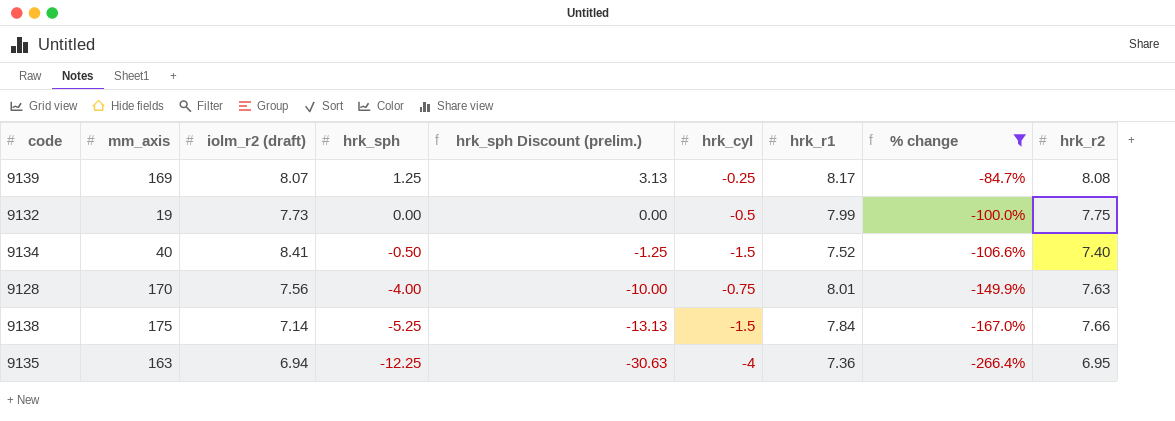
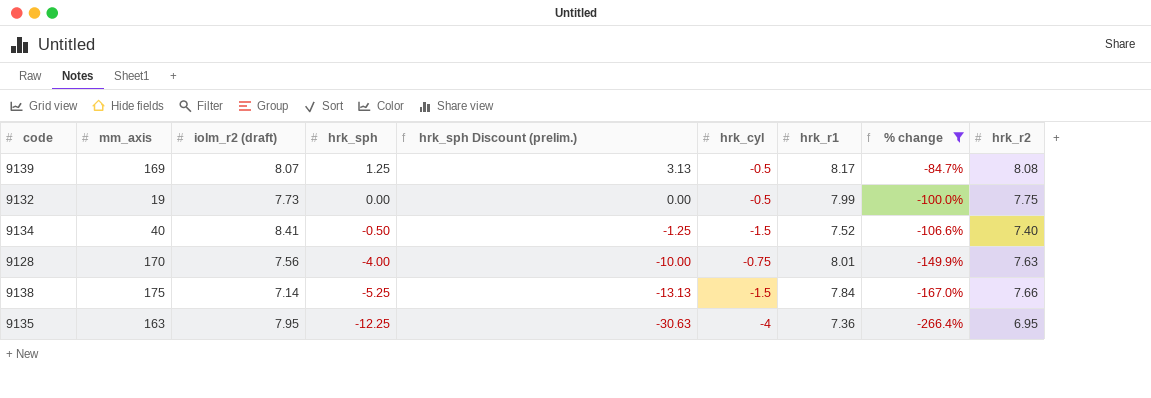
9139 | hrk_cyl: -0.25 -> -0.5
9135 | iolm_r2 (draft): 6.94 -> 7.95

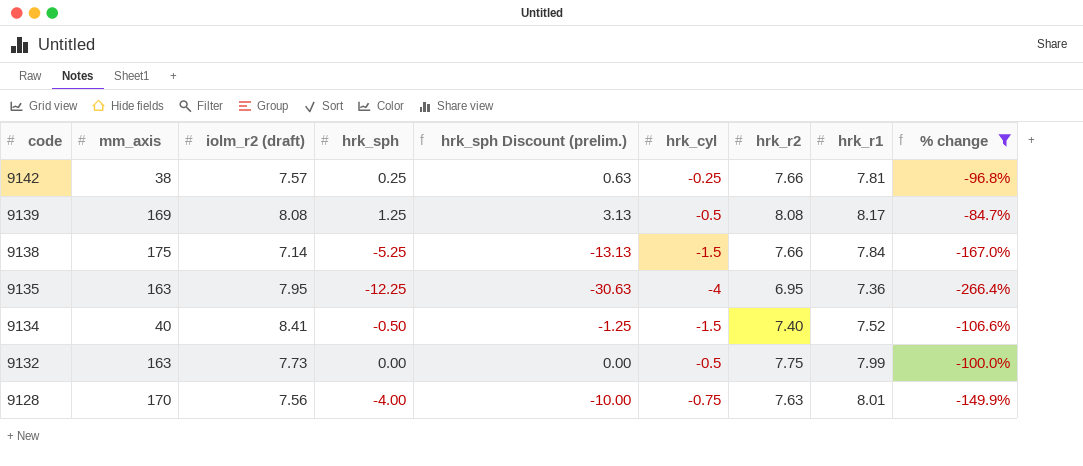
row order: hrk_sph descending -> code descending
column hrk_r2 | position: 9 -> 7
row 9142: none -> 38 | 7.57 | 0.25 | 0.63 | -0.25 | 7.66 | 7.81 | -96.8%
9139 | iolm_r2 (draft): 8.07 -> 8.08
9132 | mm_axis: 19 -> 163

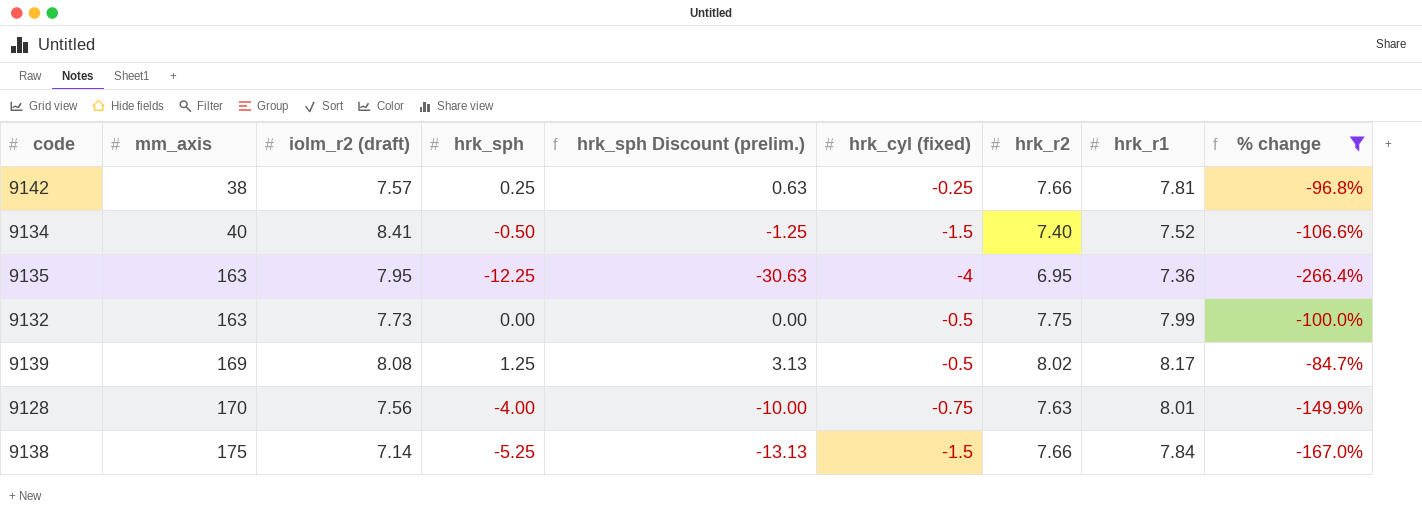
row order: code descending -> mm_axis ascending
column name: hrk_cyl -> hrk_cyl (fixed)
9139 | hrk_r2: 8.08 -> 8.02

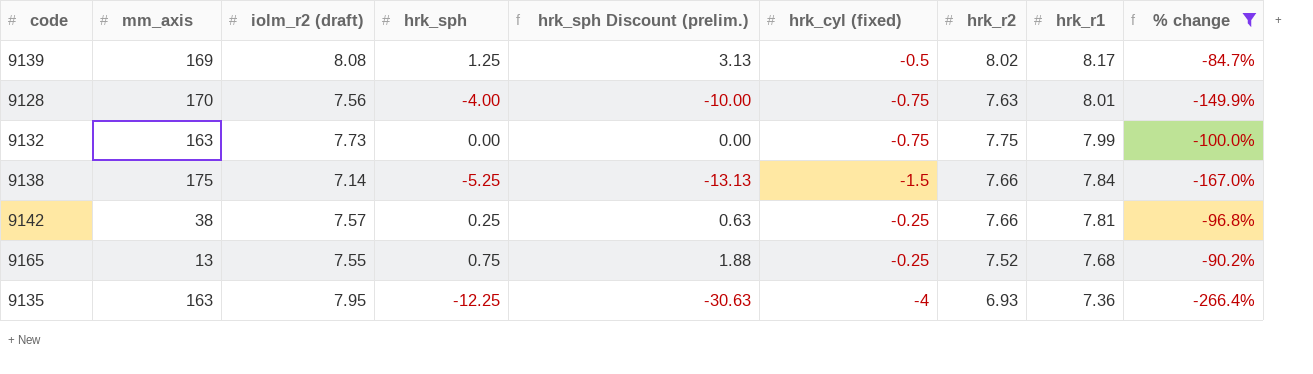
row order: mm_axis ascending -> hrk_r1 descending
row 9134: 40 | 8.41 | -0.50 | -1.25 | -1.5 | 7.40 | 7.52 | -106.6% -> none
9132 | hrk_cyl (fixed): -0.5 -> -0.75
row 9165: none -> 13 | 7.55 | 0.75 | 1.88 | -0.25 | 7.52 | 7.68 | -90.2%
9135 | hrk_r2: 6.95 -> 6.93

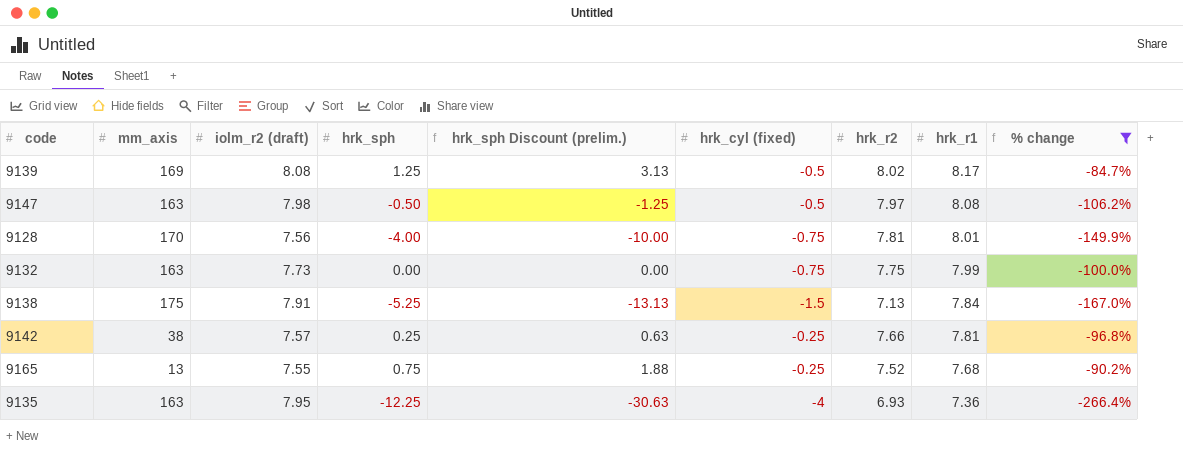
row 9147: none -> 163 | 7.98 | -0.50 | -1.25 | -0.5 | 7.97 | 8.08 | -106.2%
9128 | hrk_r2: 7.63 -> 7.81
9138 | iolm_r2 (draft): 7.14 -> 7.91
9138 | hrk_r2: 7.66 -> 7.13

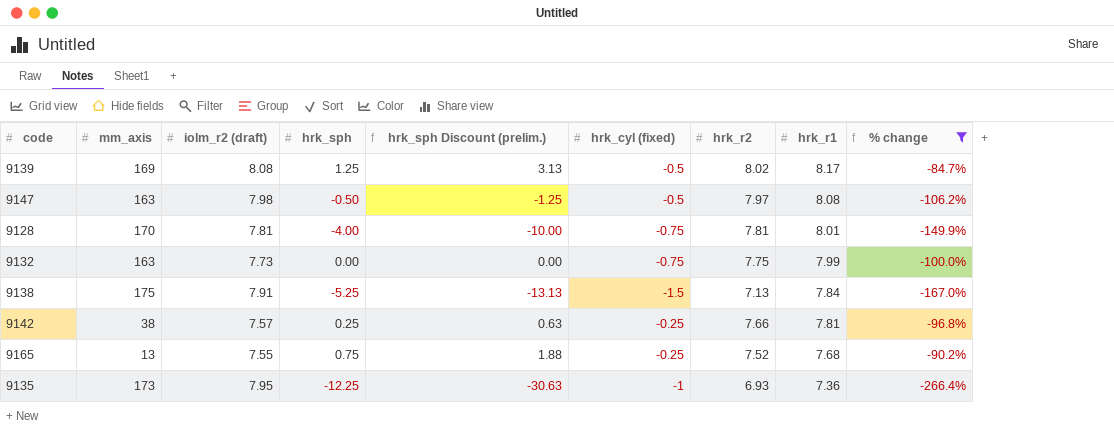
9128 | iolm_r2 (draft): 7.56 -> 7.81
9135 | mm_axis: 163 -> 173
9135 | hrk_cyl (fixed): -4 -> -1

